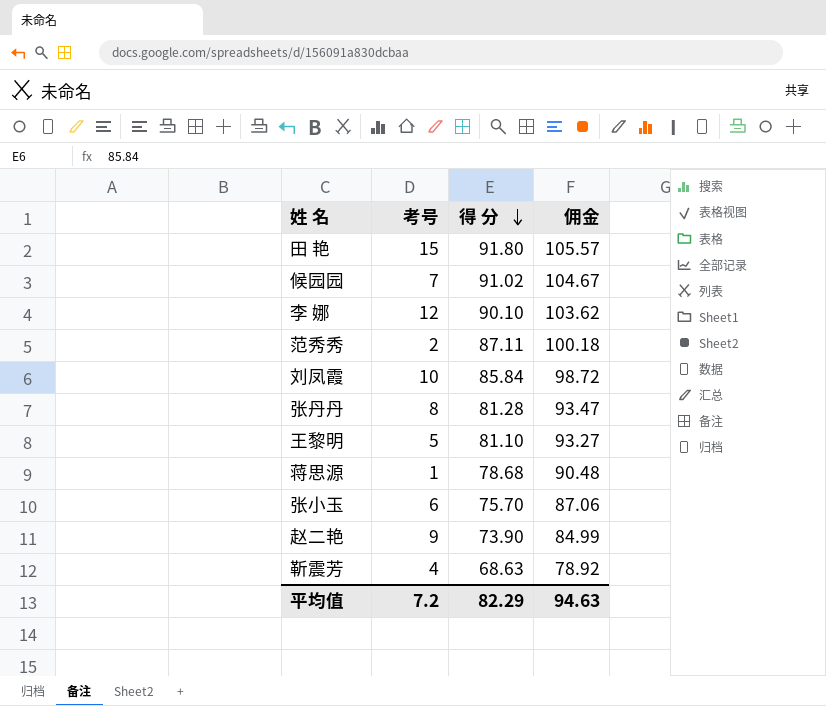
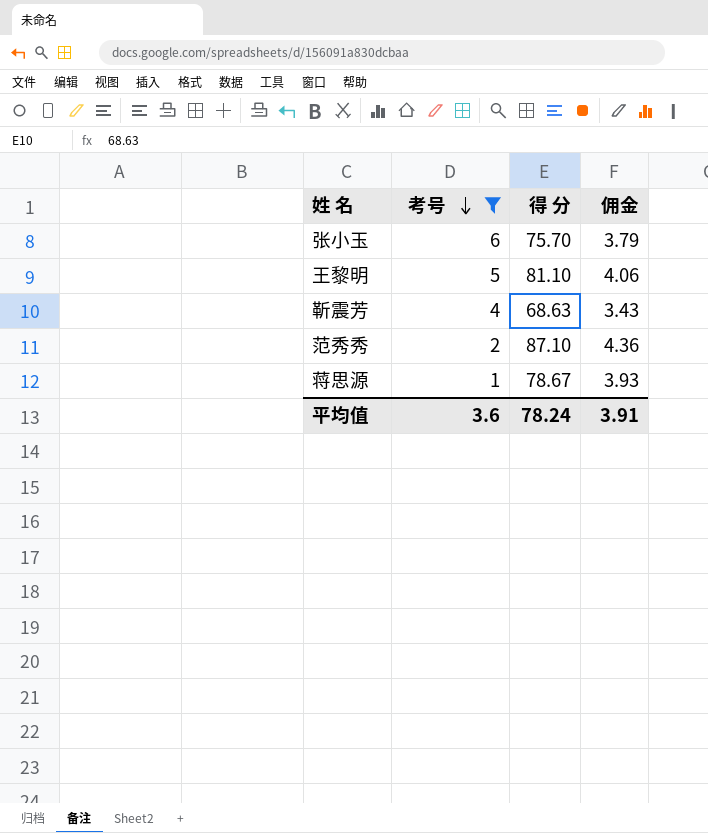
filter: none -> 考号 <= 6
row order: 得 分 descending -> 考号 descending
column 佣金 | formula: [得 分] * 1.15 -> [得 分] * 0.05
范秀秀 | 得 分: 87.11 -> 87.10
蒋思源 | 得 分: 78.68 -> 78.67
平均值 | 考号: 7.2 -> 3.6
平均值 | 得 分: 82.29 -> 78.24
平均值 | 佣金: 94.63 -> 3.91

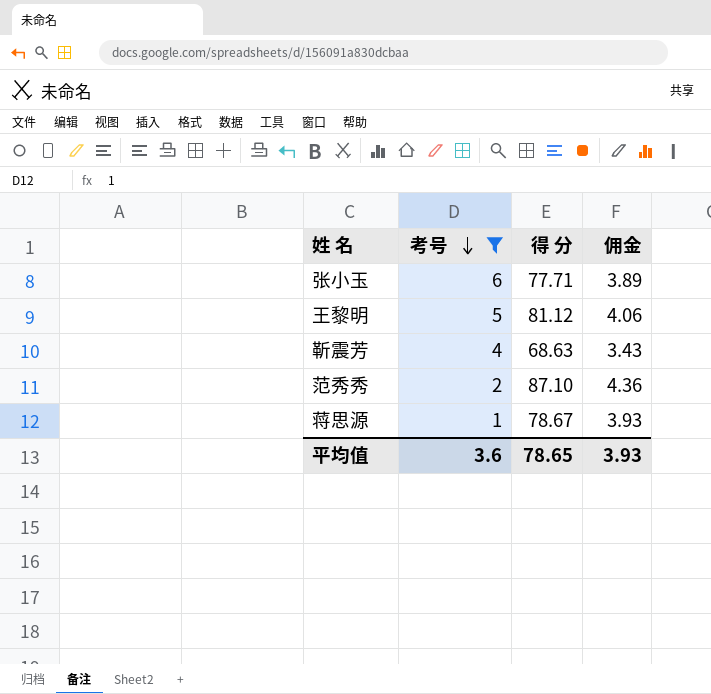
张小玉 | 得 分: 75.70 -> 77.71
张小玉 | 佣金: 3.79 -> 3.89
王黎明 | 得 分: 81.10 -> 81.12
平均值 | 得 分: 78.24 -> 78.65
平均值 | 佣金: 3.91 -> 3.93

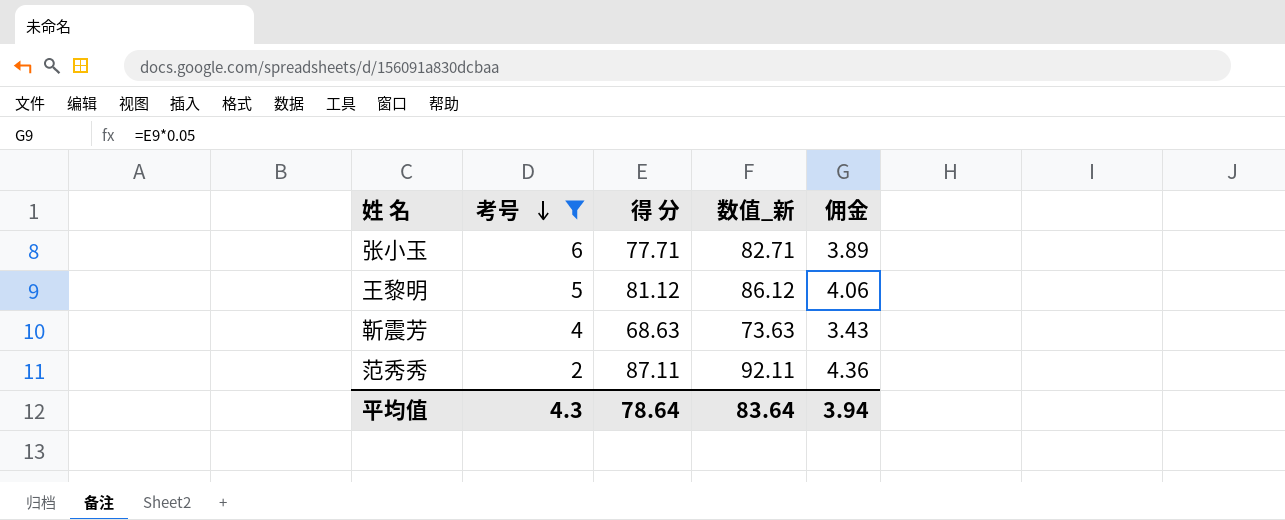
column 数值_新 | formula: none -> [得 分] + 5
row 蒋思源: 1 | 78.67 | 3.93 -> none
范秀秀 | 得 分: 87.10 -> 87.11
平均值 | 考号: 3.6 -> 4.3
平均值 | 得 分: 78.65 -> 78.64
平均值 | 佣金: 3.93 -> 3.94

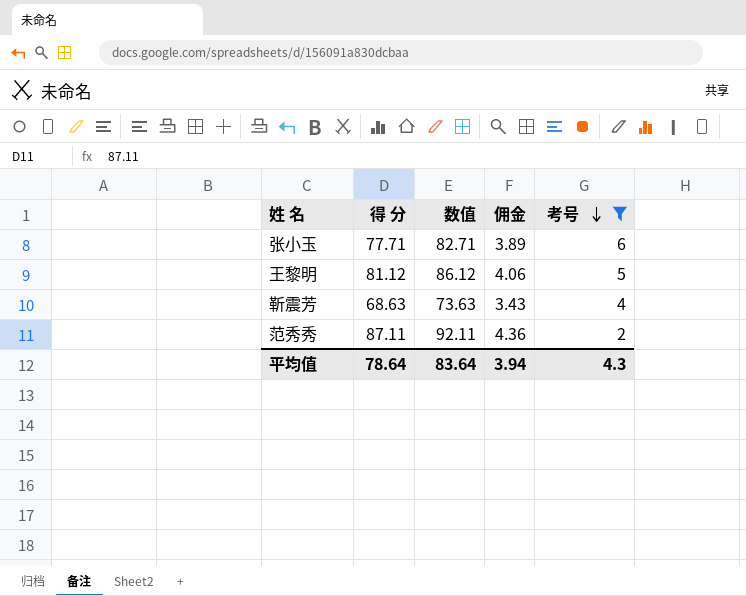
column name: 数值_新 -> 数值
column 考号 | position: 2 -> 5

